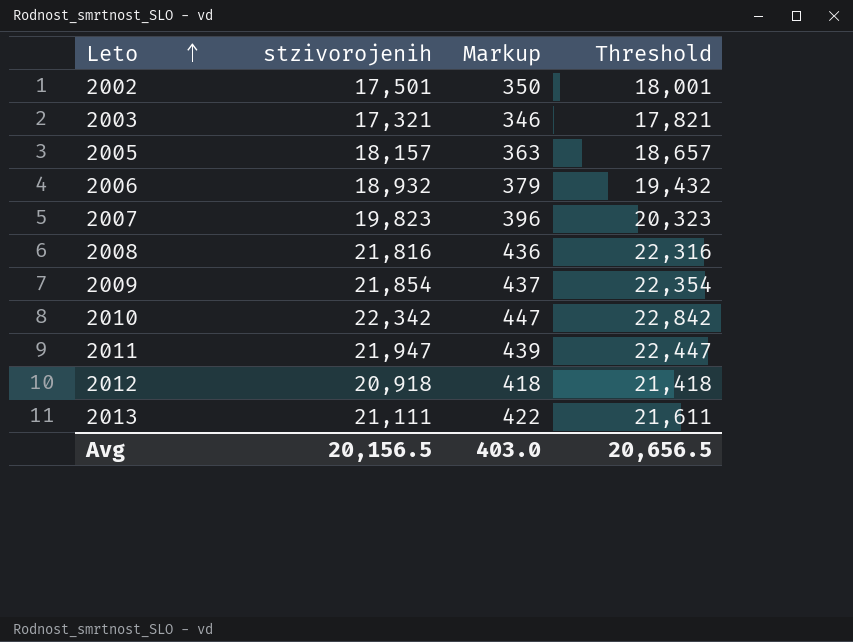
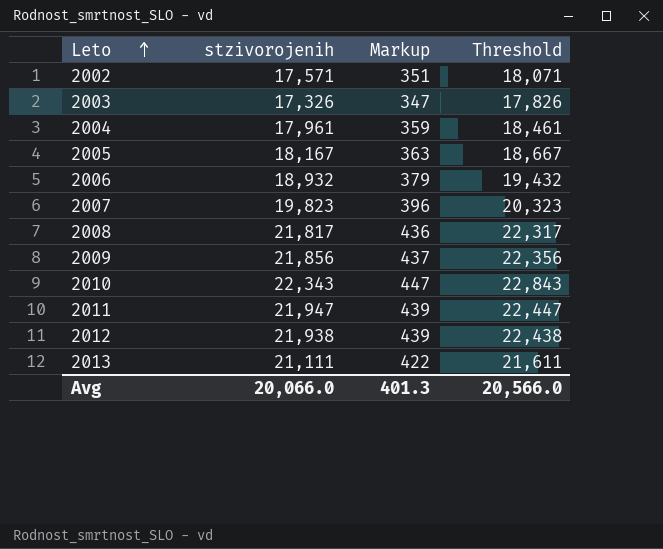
2002 | stzivorojenih: 17,501 -> 17,571
2002 | Markup: 350 -> 351
2002 | Threshold: 18,001 -> 18,071
2003 | stzivorojenih: 17,321 -> 17,326
2003 | Markup: 346 -> 347
2003 | Threshold: 17,821 -> 17,826
row 2004: none -> 17,961 | 359 | 18,461
2005 | stzivorojenih: 18,157 -> 18,167
2005 | Threshold: 18,657 -> 18,667
2008 | stzivorojenih: 21,816 -> 21,817
2008 | Threshold: 22,316 -> 22,317
2009 | stzivorojenih: 21,854 -> 21,856
2009 | Threshold: 22,354 -> 22,356
2010 | stzivorojenih: 22,342 -> 22,343
2010 | Threshold: 22,842 -> 22,843
2012 | stzivorojenih: 20,918 -> 21,938
2012 | Markup: 418 -> 439
2012 | Threshold: 21,418 -> 22,438
Avg | stzivorojenih: 20,156.5 -> 20,066.0
Avg | Markup: 403.0 -> 401.3
Avg | Threshold: 20,656.5 -> 20,566.0

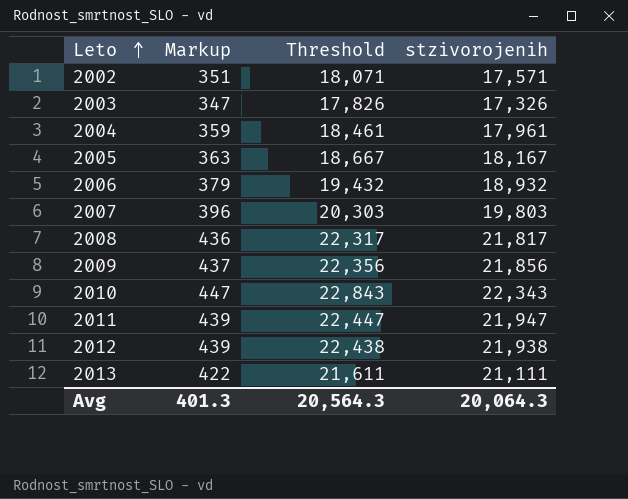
column stzivorojenih | position: 2 -> 4
2007 | Threshold: 20,323 -> 20,303
2007 | stzivorojenih: 19,823 -> 19,803
Avg | Threshold: 20,566.0 -> 20,564.3
Avg | stzivorojenih: 20,066.0 -> 20,064.3

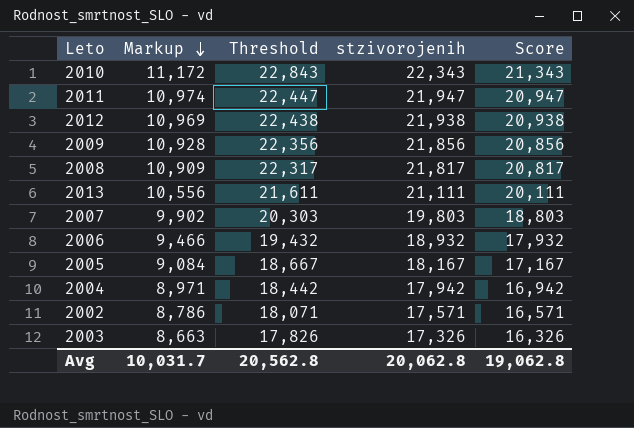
row order: Leto ascending -> Markup descending
column Markup | formula: [stzivorojenih] * 0.02 -> [stzivorojenih] * 0.5
column Score | formula: none -> [stzivorojenih] - 1000
2004 | Threshold: 18,461 -> 18,442
2004 | stzivorojenih: 17,961 -> 17,942
Avg | Markup: 401.3 -> 10,031.7
Avg | Threshold: 20,564.3 -> 20,562.8
Avg | stzivorojenih: 20,064.3 -> 20,062.8

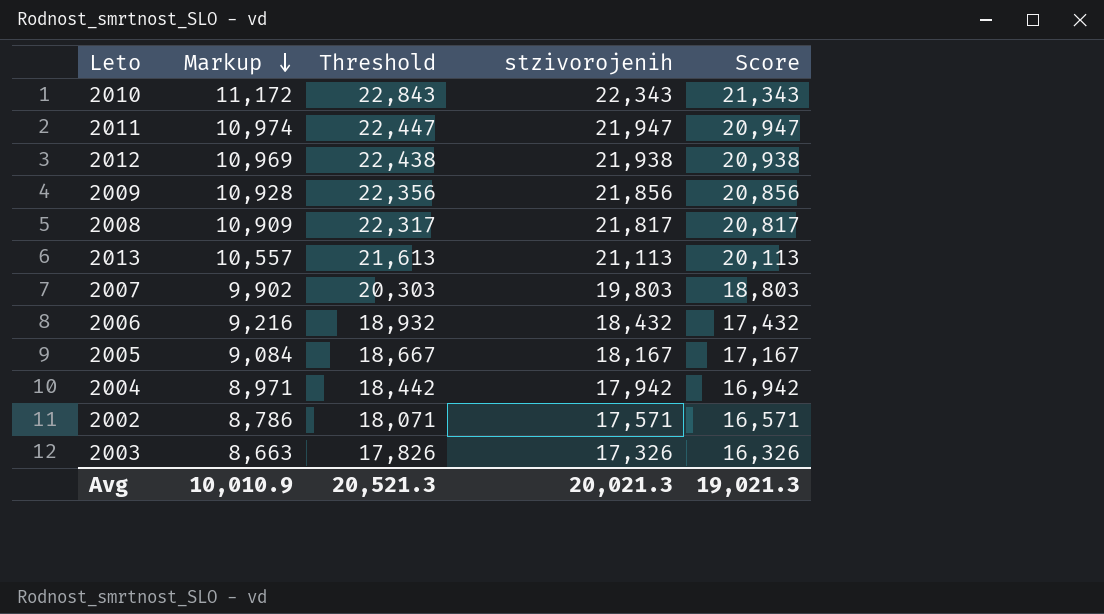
2013 | Markup: 10,556 -> 10,557
2013 | Threshold: 21,611 -> 21,613
2013 | stzivorojenih: 21,111 -> 21,113
2013 | Score: 20,111 -> 20,113
2006 | Markup: 9,466 -> 9,216
2006 | Threshold: 19,432 -> 18,932
2006 | stzivorojenih: 18,932 -> 18,432
2006 | Score: 17,932 -> 17,432
Avg | Markup: 10,031.7 -> 10,010.9
Avg | Threshold: 20,562.8 -> 20,521.3
Avg | stzivorojenih: 20,062.8 -> 20,021.3
Avg | Score: 19,062.8 -> 19,021.3

